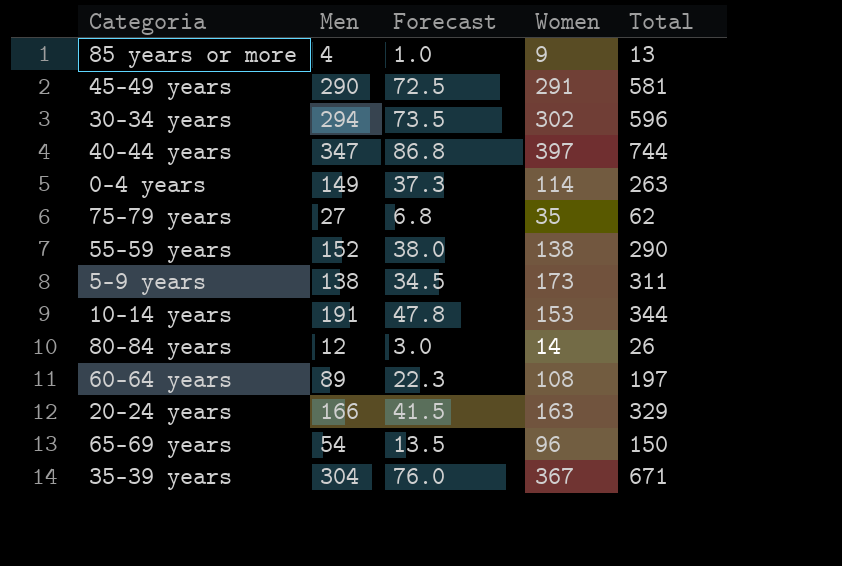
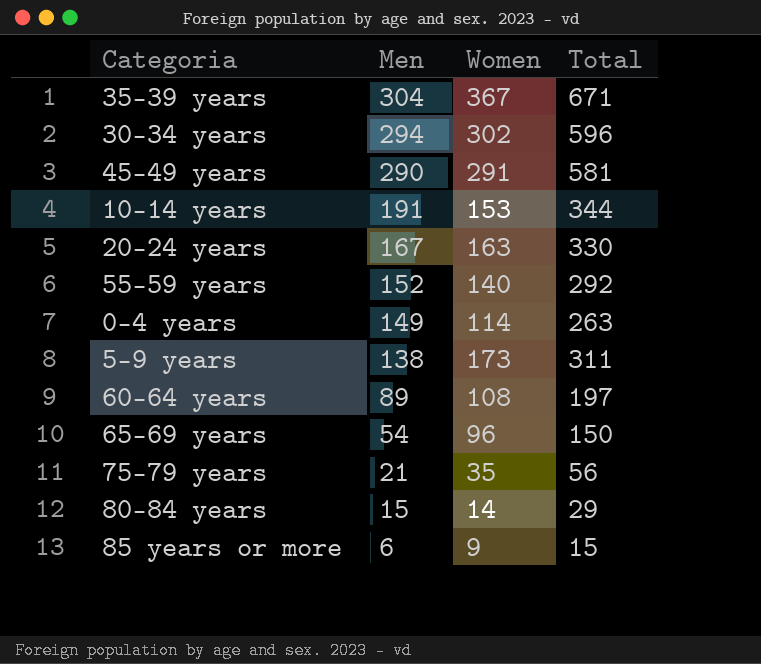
row order: none -> Men descending
column Forecast | formula: [Men] * 0.25 -> none
row 40-44 years: 347 | 86.8 | 397 | 744 -> none
20-24 years | Men: 166 -> 167
20-24 years | Total: 329 -> 330
55-59 years | Women: 138 -> 140
55-59 years | Total: 290 -> 292
75-79 years | Men: 27 -> 21
75-79 years | Total: 62 -> 56
80-84 years | Men: 12 -> 15
80-84 years | Total: 26 -> 29
85 years or more | Men: 4 -> 6
85 years or more | Total: 13 -> 15

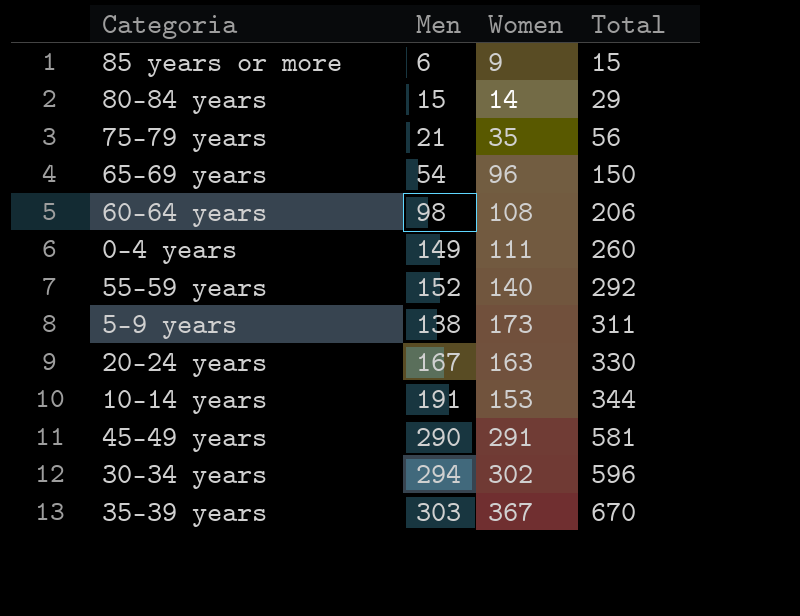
row order: Men descending -> Total ascending
60-64 years | Men: 89 -> 98
60-64 years | Total: 197 -> 206
0-4 years | Women: 114 -> 111
0-4 years | Total: 263 -> 260
35-39 years | Men: 304 -> 303
35-39 years | Total: 671 -> 670

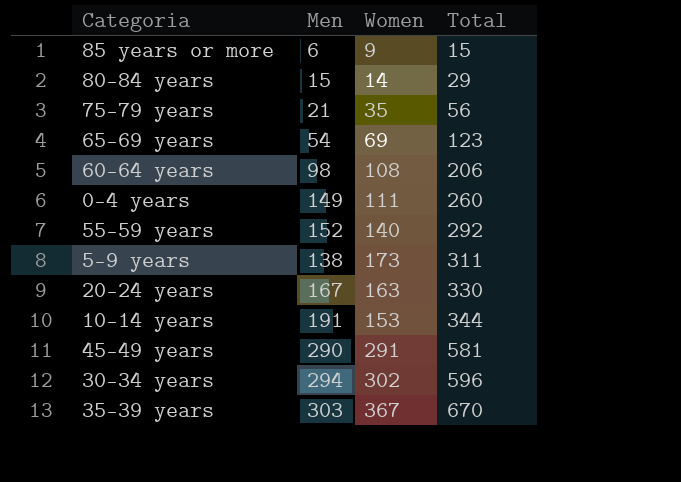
65-69 years | Women: 96 -> 69
65-69 years | Total: 150 -> 123

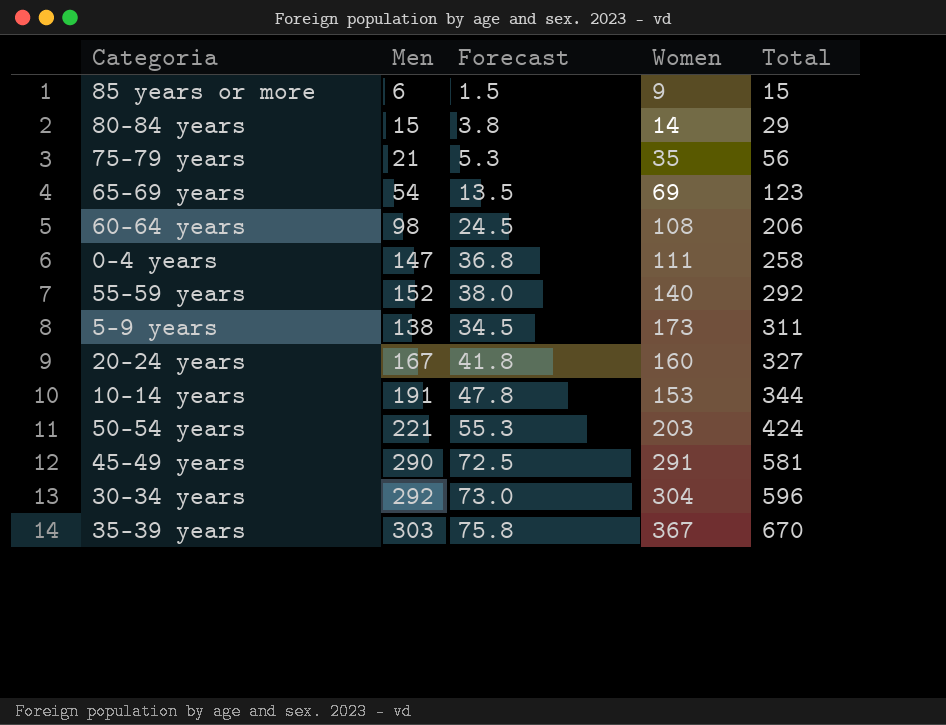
column Forecast | formula: none -> [Men] * 0.25
0-4 years | Men: 149 -> 147
0-4 years | Total: 260 -> 258
20-24 years | Women: 163 -> 160
20-24 years | Total: 330 -> 327
row 50-54 years: none -> 221 | 55.3 | 203 | 424
30-34 years | Men: 294 -> 292
30-34 years | Women: 302 -> 304

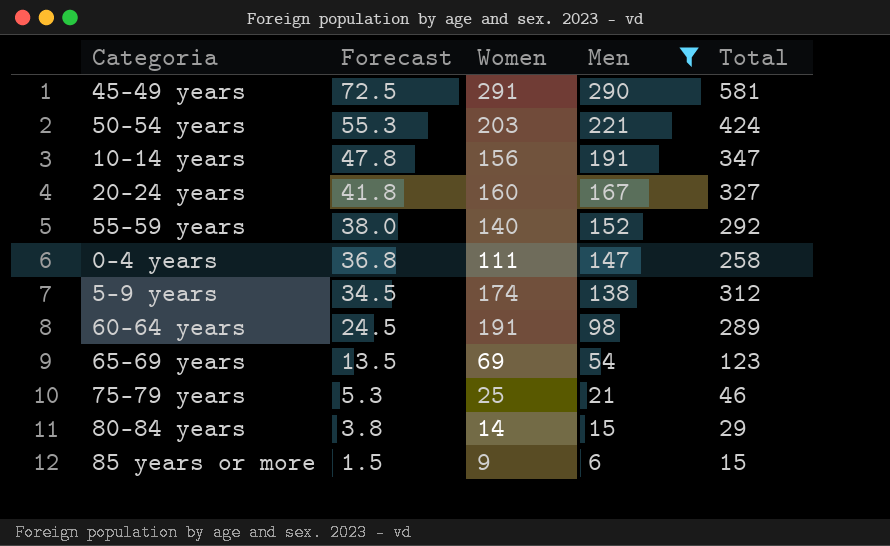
filter: none -> Men <= 290
row order: Total ascending -> Forecast descending
column Men | position: 2 -> 4
10-14 years | Women: 153 -> 156
10-14 years | Total: 344 -> 347
5-9 years | Women: 173 -> 174
5-9 years | Total: 311 -> 312
60-64 years | Women: 108 -> 191
60-64 years | Total: 206 -> 289
75-79 years | Women: 35 -> 25
75-79 years | Total: 56 -> 46

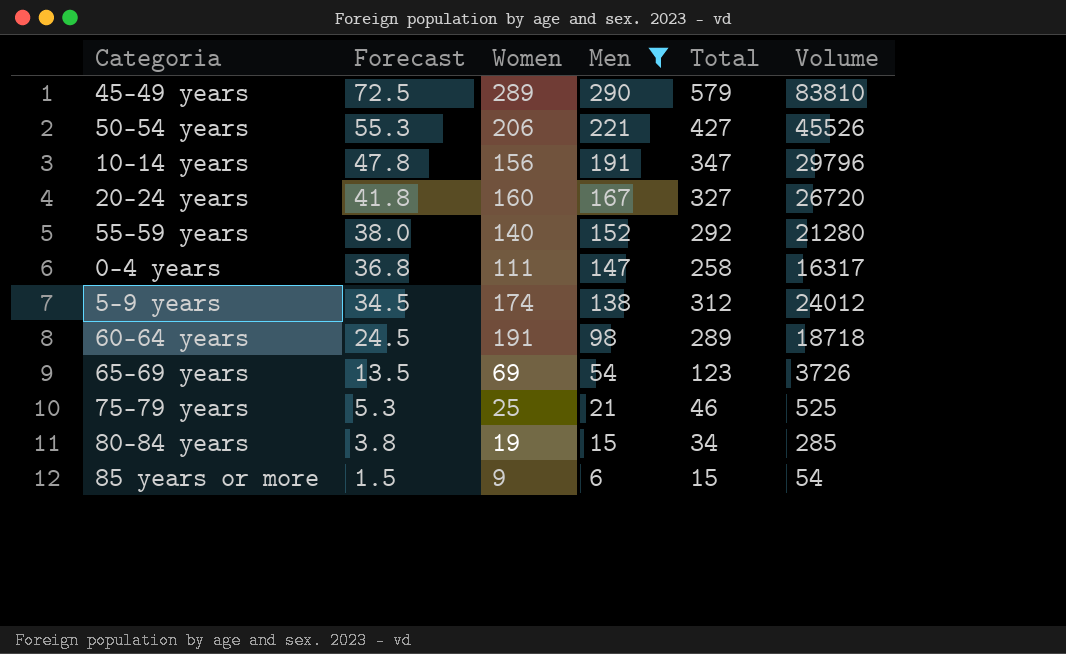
column Volume | formula: none -> [Women] * [Men]
45-49 years | Women: 291 -> 289
45-49 years | Total: 581 -> 579
50-54 years | Women: 203 -> 206
50-54 years | Total: 424 -> 427
80-84 years | Women: 14 -> 19
80-84 years | Total: 29 -> 34

